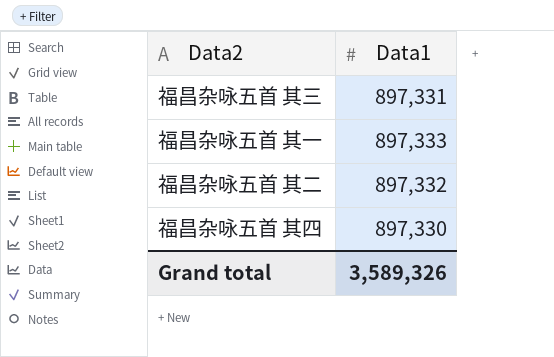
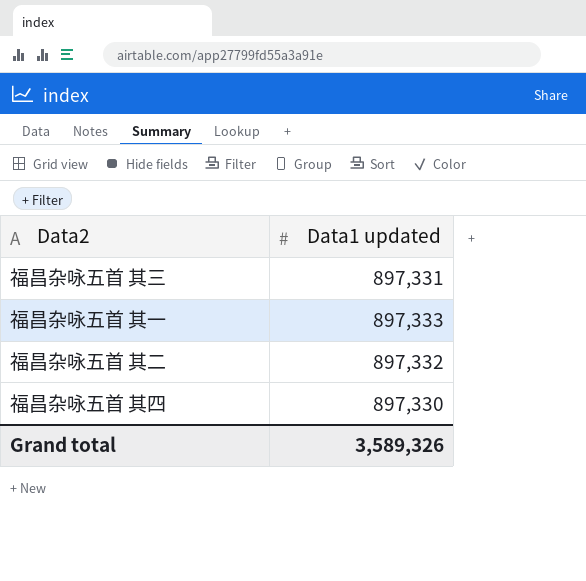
column name: Data1 -> Data1 updated

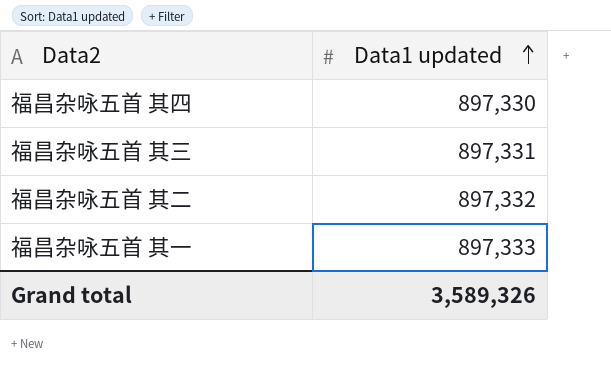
row order: none -> Data1 updated ascending

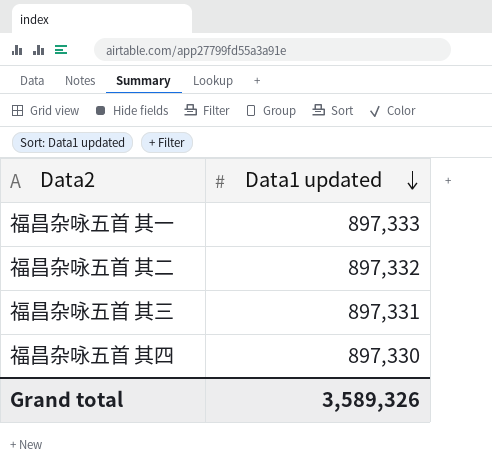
row order: Data1 updated ascending -> Data1 updated descending

